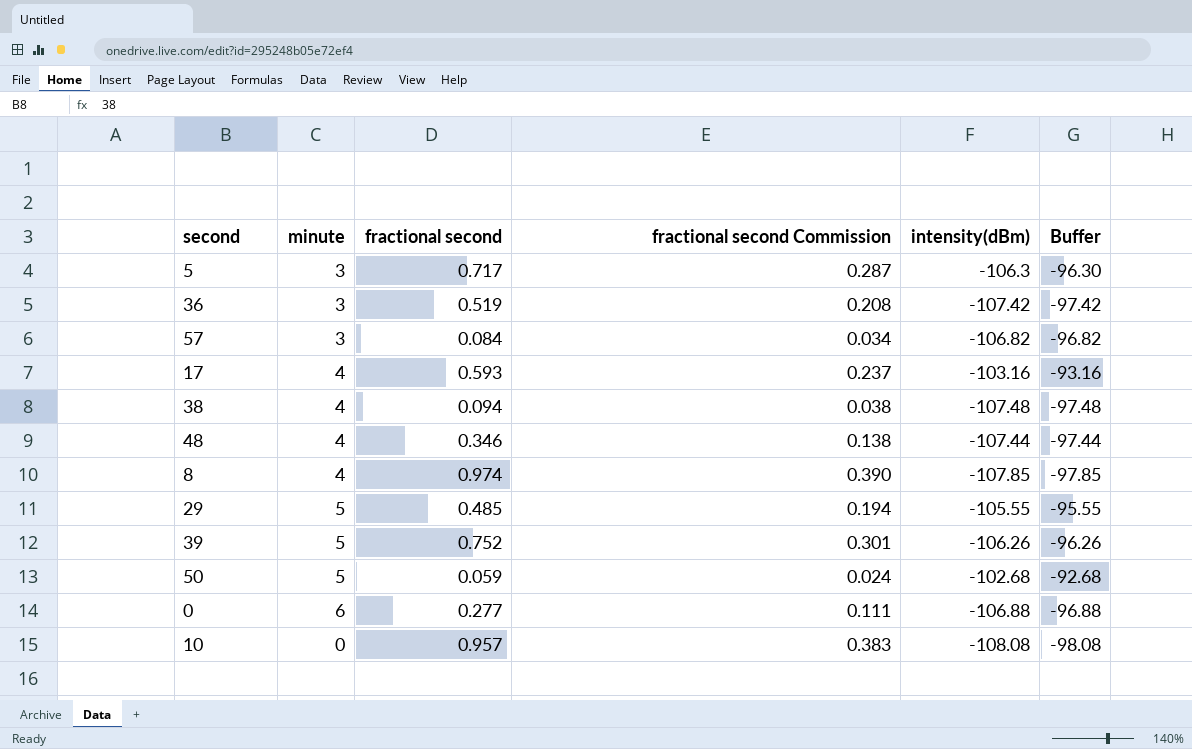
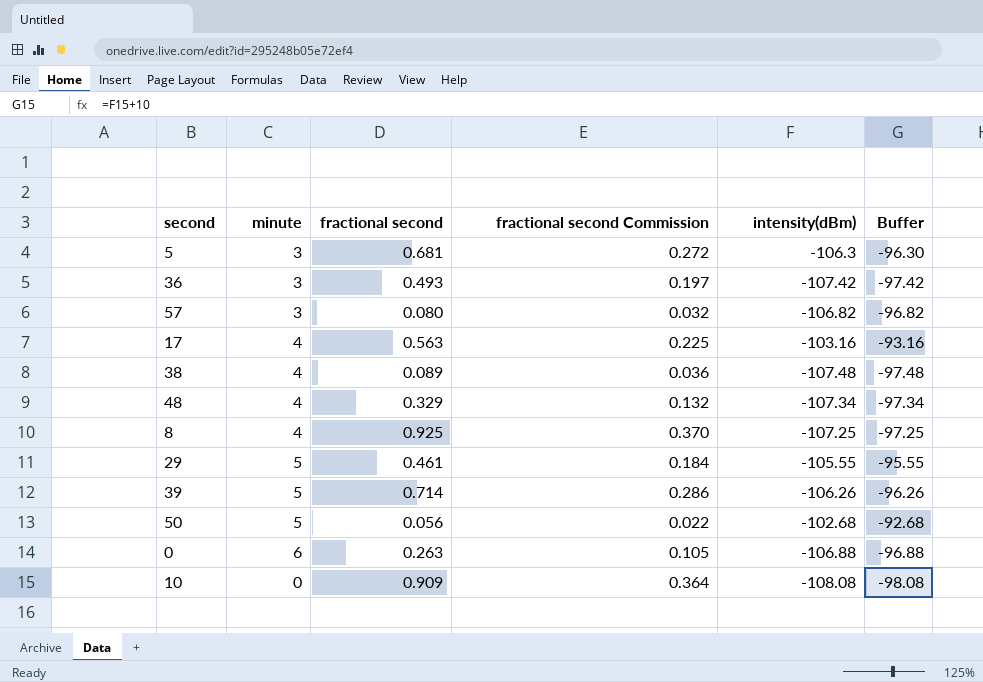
5 | fractional second: 0.717 -> 0.681
5 | fractional second Commission: 0.287 -> 0.272
36 | fractional second: 0.519 -> 0.493
36 | fractional second Commission: 0.208 -> 0.197
57 | fractional second: 0.084 -> 0.080
57 | fractional second Commission: 0.034 -> 0.032
17 | fractional second: 0.593 -> 0.563
17 | fractional second Commission: 0.237 -> 0.225
38 | fractional second: 0.094 -> 0.089
38 | fractional second Commission: 0.038 -> 0.036
48 | fractional second: 0.346 -> 0.329
48 | fractional second Commission: 0.138 -> 0.132
48 | intensity(dBm): -107.44 -> -107.34
48 | Buffer: -97.44 -> -97.34
8 | fractional second: 0.974 -> 0.925
8 | fractional second Commission: 0.390 -> 0.370
8 | intensity(dBm): -107.85 -> -107.25
8 | Buffer: -97.85 -> -97.25
29 | fractional second: 0.485 -> 0.461
29 | fractional second Commission: 0.194 -> 0.184
39 | fractional second: 0.752 -> 0.714
39 | fractional second Commission: 0.301 -> 0.286
50 | fractional second: 0.059 -> 0.056
50 | fractional second Commission: 0.024 -> 0.022
0 | fractional second: 0.277 -> 0.263
0 | fractional second Commission: 0.111 -> 0.105
10 | fractional second: 0.957 -> 0.909
10 | fractional second Commission: 0.383 -> 0.364

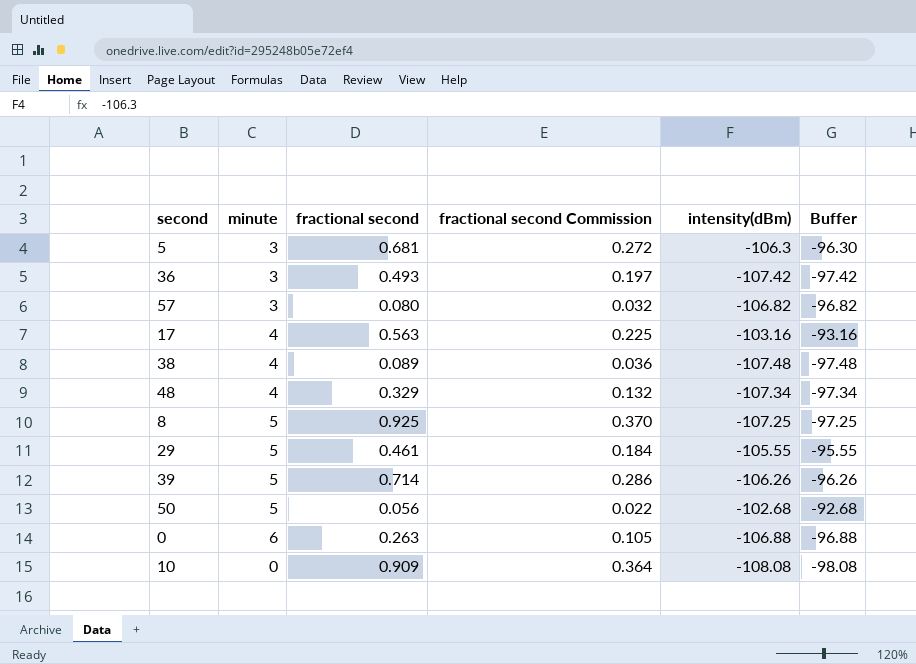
8 | minute: 4 -> 5

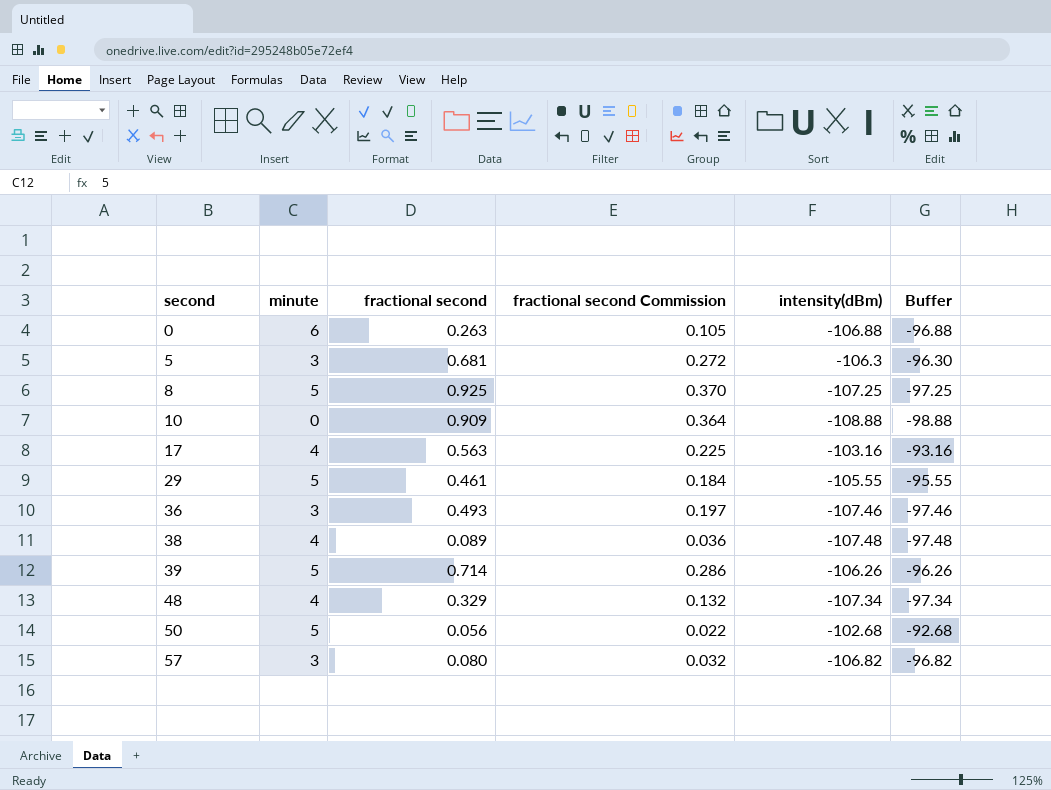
row order: none -> second ascending
10 | intensity(dBm): -108.08 -> -108.88
10 | Buffer: -98.08 -> -98.88
36 | intensity(dBm): -107.42 -> -107.46
36 | Buffer: -97.42 -> -97.46

